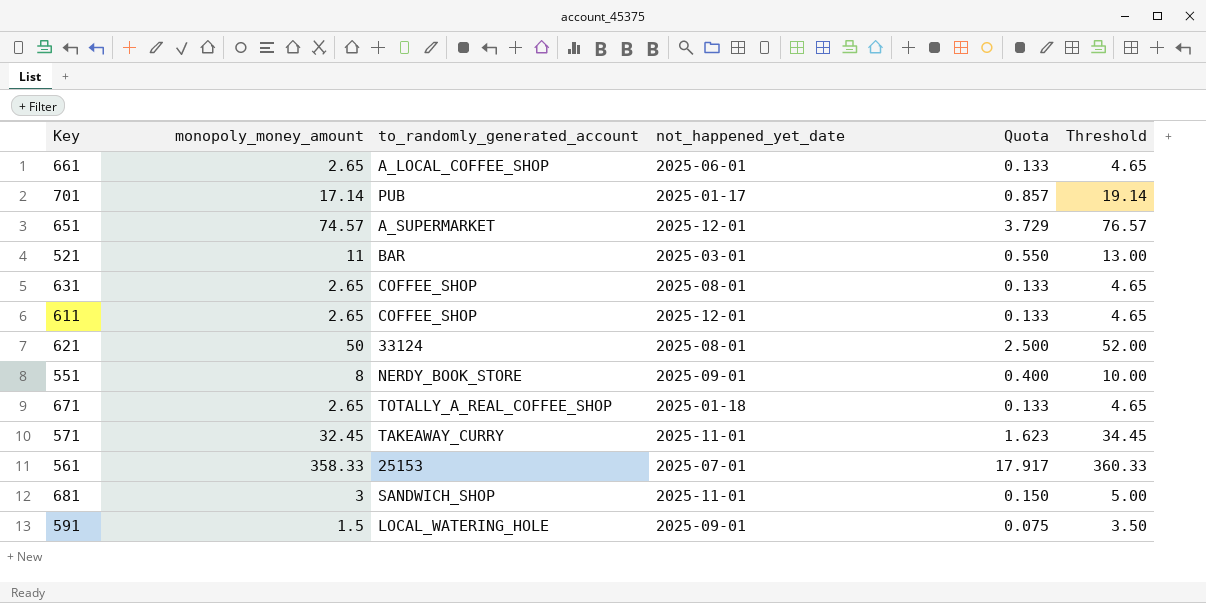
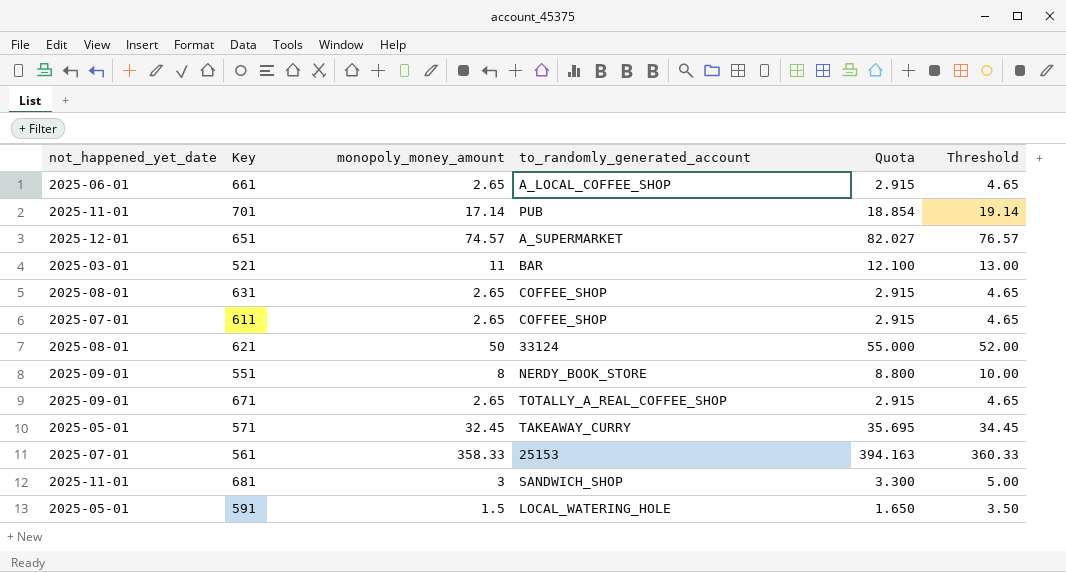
column not_happened_yet_date | position: 4 -> 1
column Quota | formula: [monopoly_money_amount] * 0.05 -> [monopoly_money_amount] * 1.1
701 | not_happened_yet_date: 2025-01-17 -> 2025-11-01
611 | not_happened_yet_date: 2025-12-01 -> 2025-07-01
671 | not_happened_yet_date: 2025-01-18 -> 2025-09-01
571 | not_happened_yet_date: 2025-11-01 -> 2025-05-01
591 | not_happened_yet_date: 2025-09-01 -> 2025-05-01

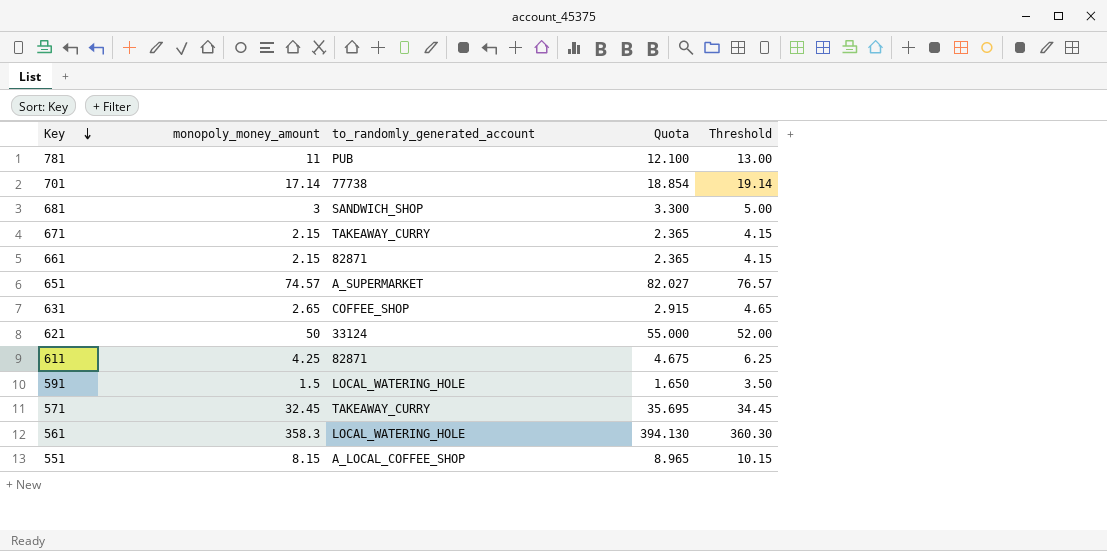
row order: none -> Key descending
column not_happened_yet_date | position: 1 -> none
row 521: 2025-03-01 | 11 | BAR | 12.100 | 13.00 -> none
row 781: none -> 11 | PUB | 12.100 | 13.00
701 | to_randomly_generated_account: PUB -> 77738
671 | monopoly_money_amount: 2.65 -> 2.15
671 | to_randomly_generated_account: TOTALLY_A_REAL_COFFEE_SHOP -> TAKEAWAY_CURRY
671 | Quota: 2.915 -> 2.365
671 | Threshold: 4.65 -> 4.15
661 | monopoly_money_amount: 2.65 -> 2.15
661 | to_randomly_generated_account: A_LOCAL_COFFEE_SHOP -> 82871
661 | Quota: 2.915 -> 2.365
661 | Threshold: 4.65 -> 4.15
611 | monopoly_money_amount: 2.65 -> 4.25
611 | to_randomly_generated_account: COFFEE_SHOP -> 82871
611 | Quota: 2.915 -> 4.675
611 | Threshold: 4.65 -> 6.25
561 | monopoly_money_amount: 358.33 -> 358.3
561 | to_randomly_generated_account: 25153 -> LOCAL_WATERING_HOLE
561 | Quota: 394.163 -> 394.130
561 | Threshold: 360.33 -> 360.30
551 | monopoly_money_amount: 8 -> 8.15
551 | to_randomly_generated_account: NERDY_BOOK_STORE -> A_LOCAL_COFFEE_SHOP
551 | Quota: 8.800 -> 8.965
551 | Threshold: 10.00 -> 10.15

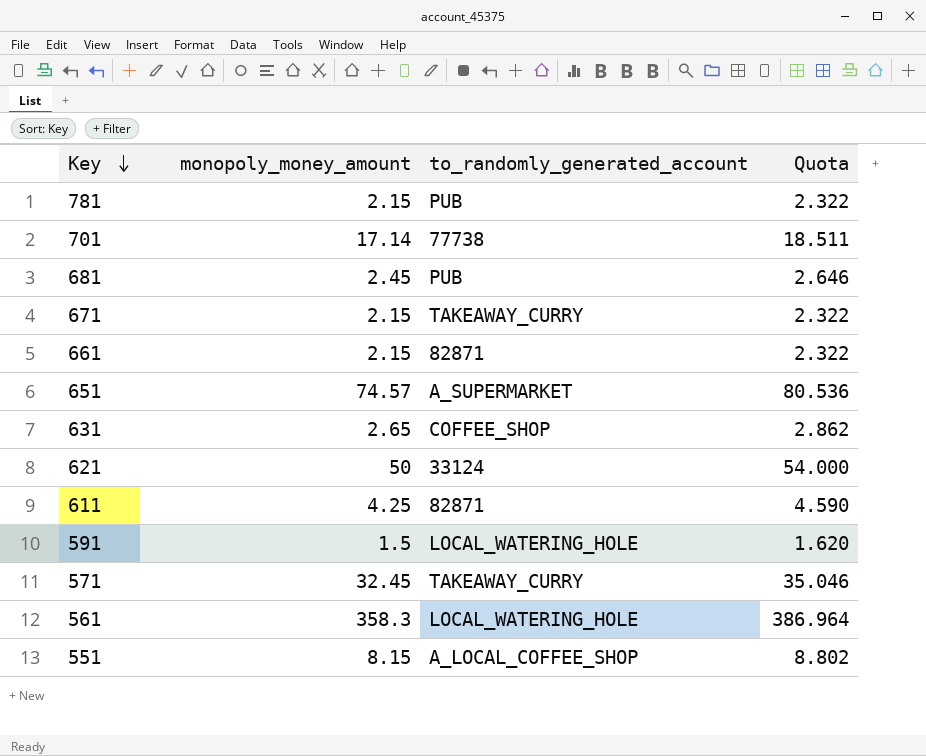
column Threshold | formula: [monopoly_money_amount] + 2 -> none
column Quota | formula: [monopoly_money_amount] * 1.1 -> [monopoly_money_amount] * 1.08
781 | monopoly_money_amount: 11 -> 2.15
681 | monopoly_money_amount: 3 -> 2.45
681 | to_randomly_generated_account: SANDWICH_SHOP -> PUB

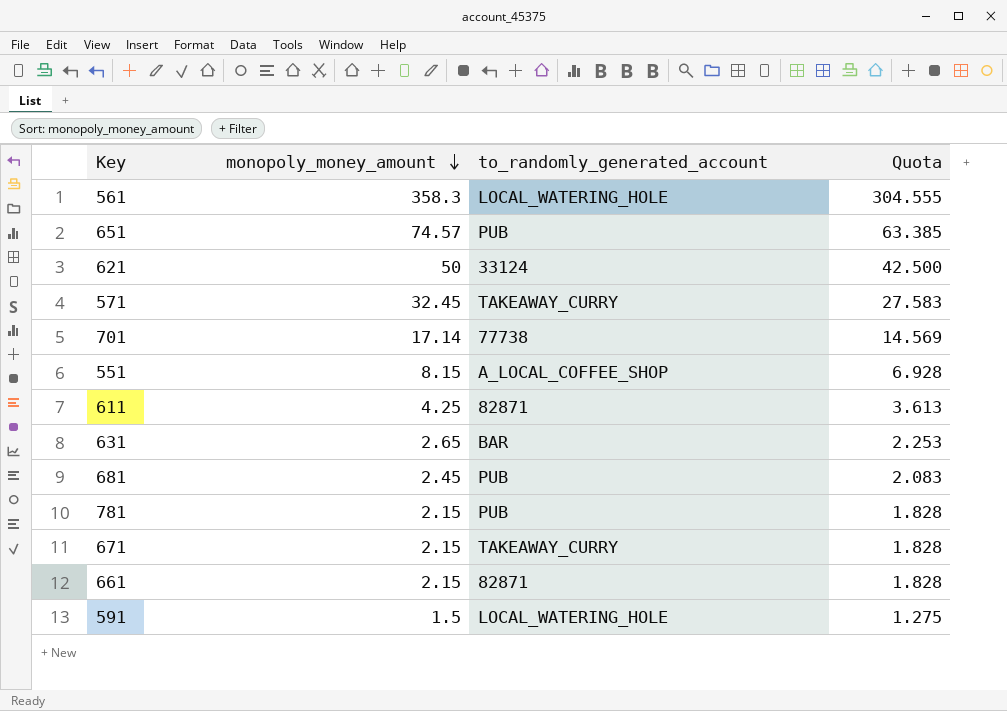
row order: Key descending -> monopoly_money_amount descending
column Quota | formula: [monopoly_money_amount] * 1.08 -> [monopoly_money_amount] * 0.85
651 | to_randomly_generated_account: A_SUPERMARKET -> PUB
631 | to_randomly_generated_account: COFFEE_SHOP -> BAR

